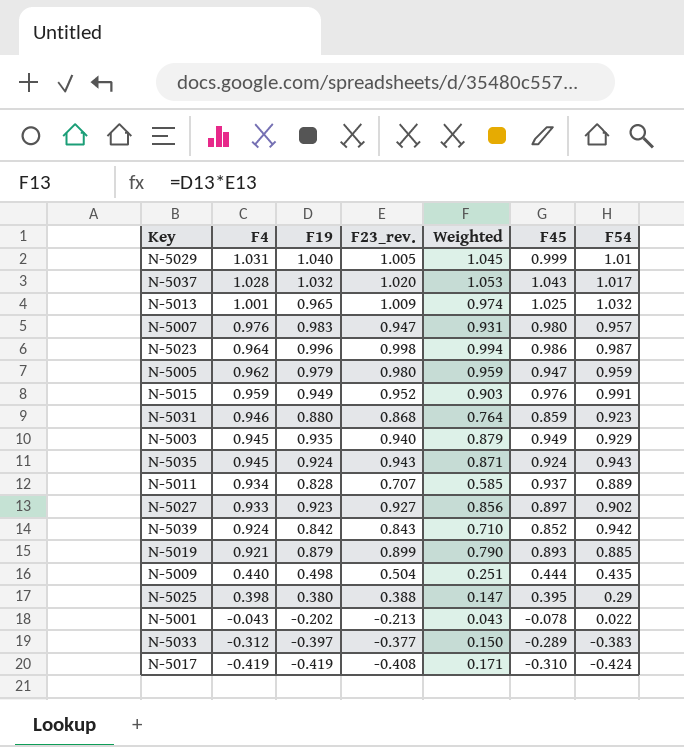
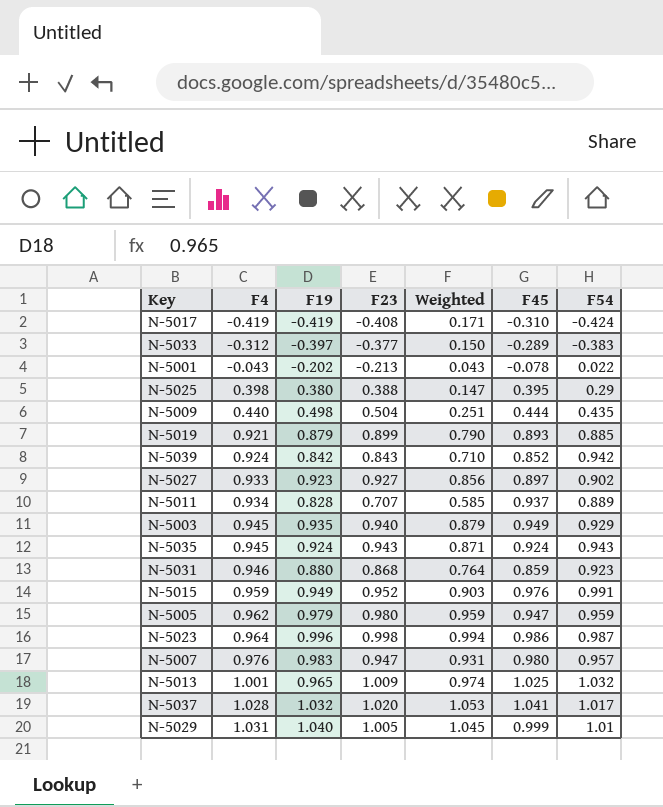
row order: F4 descending -> F4 ascending
column name: F23_rev. -> F23
N-5037 | F45: 1.043 -> 1.041

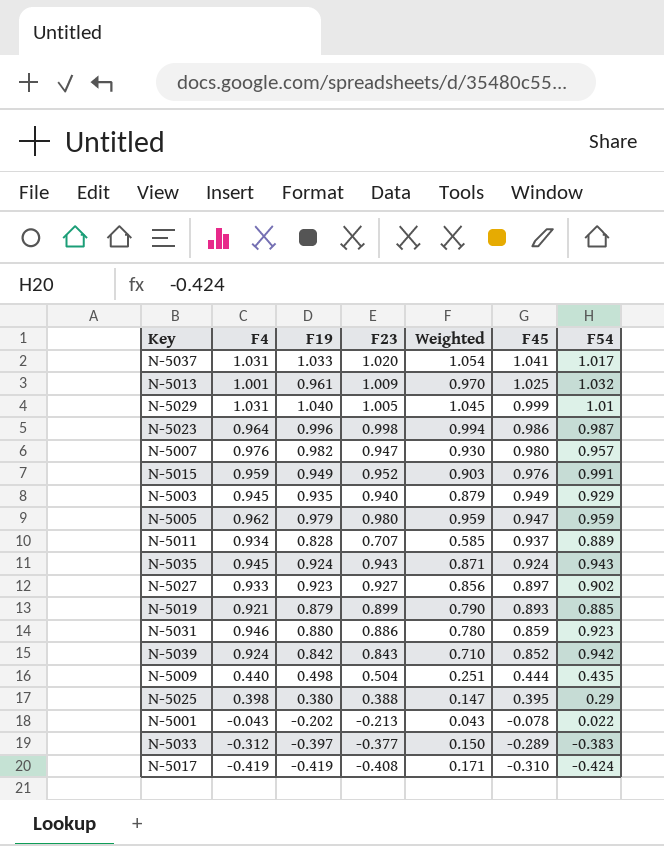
row order: F4 ascending -> F45 descending
N-5037 | F4: 1.028 -> 1.031
N-5037 | F19: 1.032 -> 1.033
N-5037 | Weighted: 1.053 -> 1.054
N-5013 | F19: 0.965 -> 0.961
N-5013 | Weighted: 0.974 -> 0.970
N-5007 | F19: 0.983 -> 0.982
N-5007 | Weighted: 0.931 -> 0.930
N-5031 | F23: 0.868 -> 0.886
N-5031 | Weighted: 0.764 -> 0.780

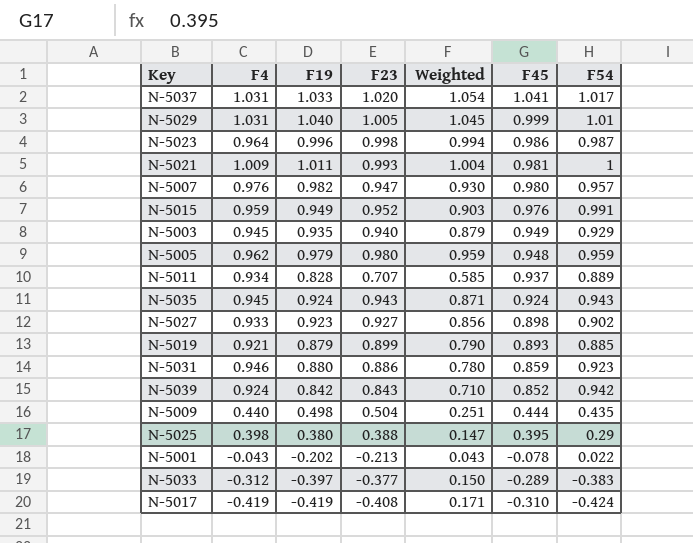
row N-5013: 1.001 | 0.961 | 1.009 | 0.970 | 1.025 | 1.032 -> none
row N-5021: none -> 1.009 | 1.011 | 0.993 | 1.004 | 0.981 | 1
N-5005 | F45: 0.947 -> 0.948
N-5027 | F45: 0.897 -> 0.898

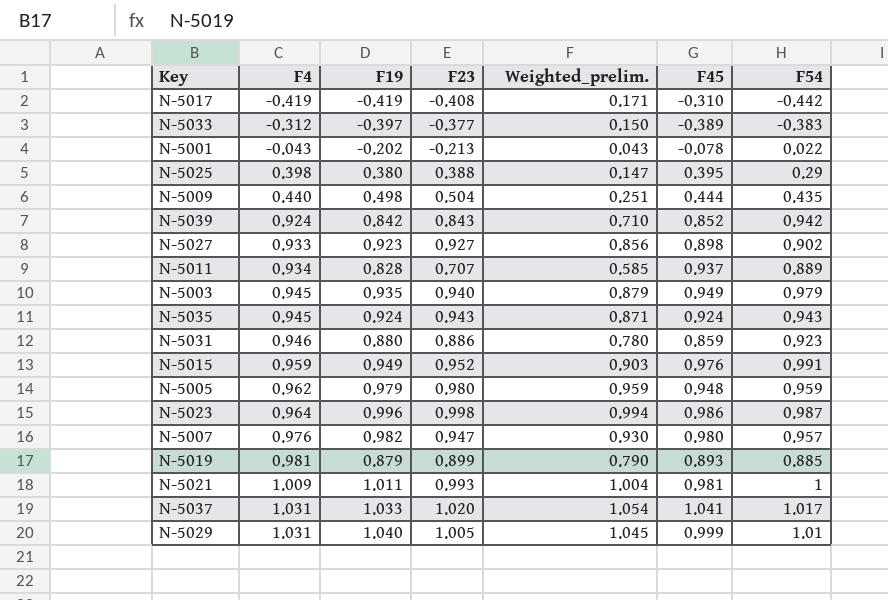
row order: F45 descending -> F4 ascending
column name: Weighted -> Weighted_prelim.
N-5017 | F54: -0.424 -> -0.442
N-5033 | F45: -0.289 -> -0.389
N-5003 | F54: 0.929 -> 0.979
N-5019 | F4: 0.921 -> 0.981

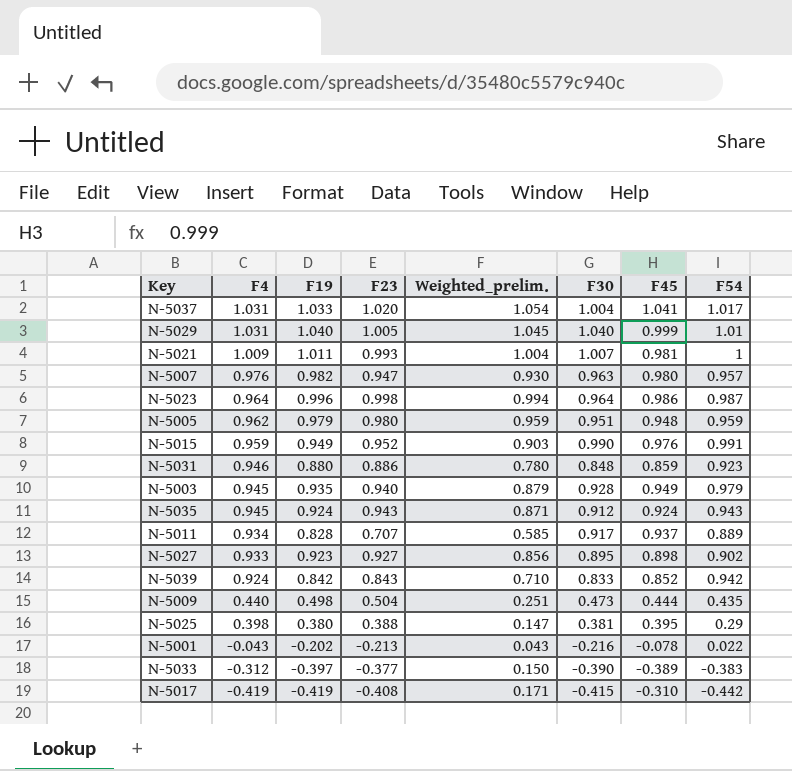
row order: F4 ascending -> F4 descending
column F30 | position: none -> 6
row N-5019: 0.981 | 0.879 | 0.899 | 0.790 | 0.893 | 0.885 -> none

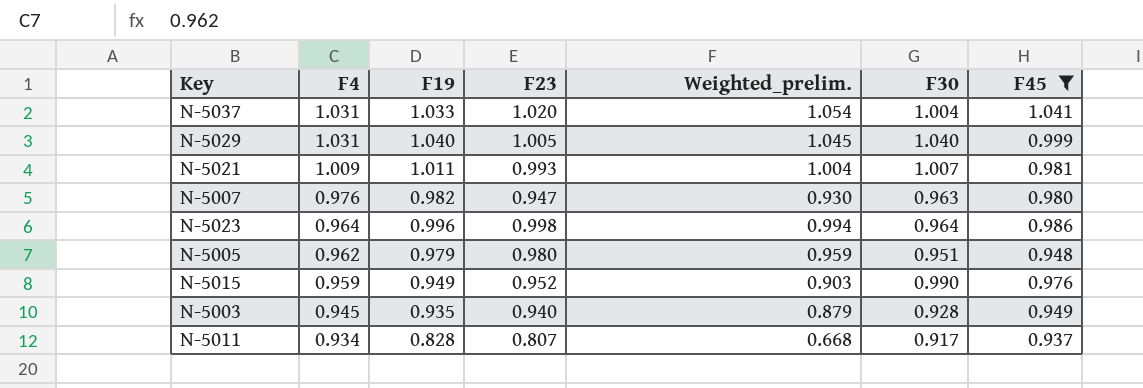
filter: none -> F45 >= 0.937
column F54 | position: 8 -> none
N-5011 | F23: 0.707 -> 0.807
N-5011 | Weighted_prelim.: 0.585 -> 0.668

